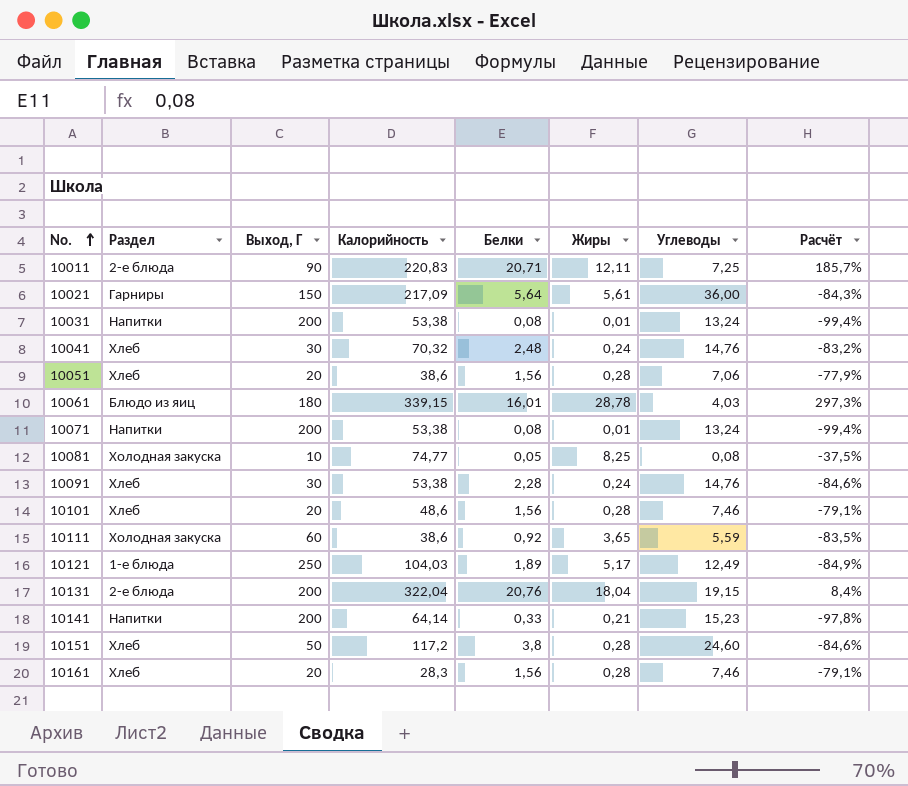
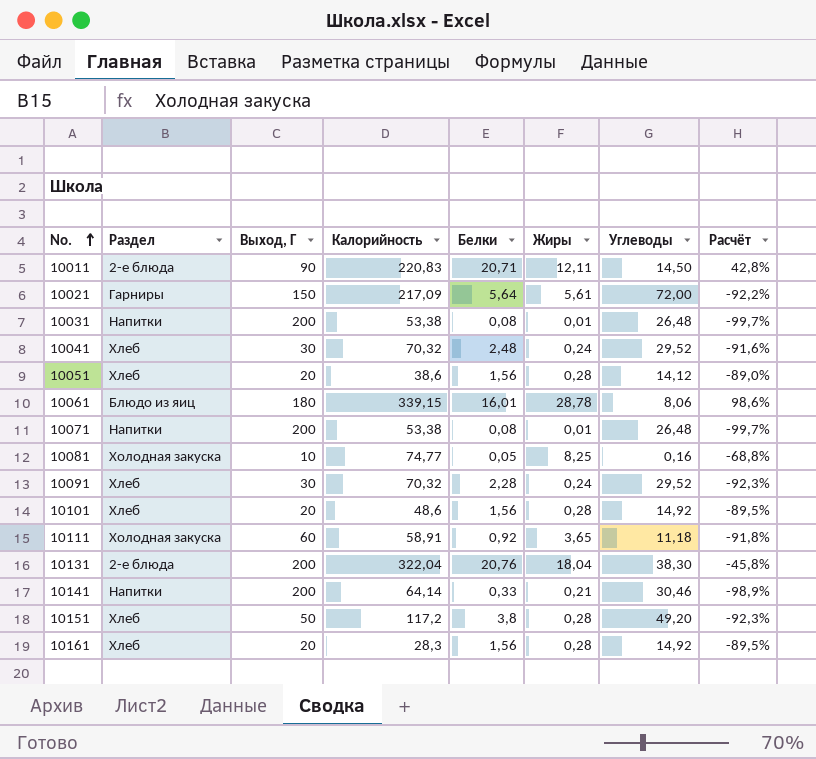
row 10121: 1-е блюда | 250 | 104,03 | 1,89 | 5,17 | 12,49 | -84,9% -> none
10011 | Углеводы: 7,25 -> 14,50
10011 | Расчёт: 185,7% -> 42,8%
10021 | Углеводы: 36,00 -> 72,00
10021 | Расчёт: -84,3% -> -92,2%
10031 | Углеводы: 13,24 -> 26,48
10031 | Расчёт: -99,4% -> -99,7%
10041 | Углеводы: 14,76 -> 29,52
10041 | Расчёт: -83,2% -> -91,6%
10051 | Углеводы: 7,06 -> 14,12
10051 | Расчёт: -77,9% -> -89,0%
10061 | Углеводы: 4,03 -> 8,06
10061 | Расчёт: 297,3% -> 98,6%
10071 | Углеводы: 13,24 -> 26,48
10071 | Расчёт: -99,4% -> -99,7%
10081 | Углеводы: 0,08 -> 0,16
10081 | Расчёт: -37,5% -> -68,8%
10091 | Калорийность: 53,38 -> 70,32
10091 | Углеводы: 14,76 -> 29,52
10091 | Расчёт: -84,6% -> -92,3%
10101 | Углеводы: 7,46 -> 14,92
10101 | Расчёт: -79,1% -> -89,5%
10111 | Калорийность: 38,6 -> 58,91
10111 | Углеводы: 5,59 -> 11,18
10111 | Расчёт: -83,5% -> -91,8%
10131 | Углеводы: 19,15 -> 38,30
10131 | Расчёт: 8,4% -> -45,8%
10141 | Углеводы: 15,23 -> 30,46
10141 | Расчёт: -97,8% -> -98,9%
10151 | Углеводы: 24,60 -> 49,20
10151 | Расчёт: -84,6% -> -92,3%
10161 | Углеводы: 7,46 -> 14,92
10161 | Расчёт: -79,1% -> -89,5%

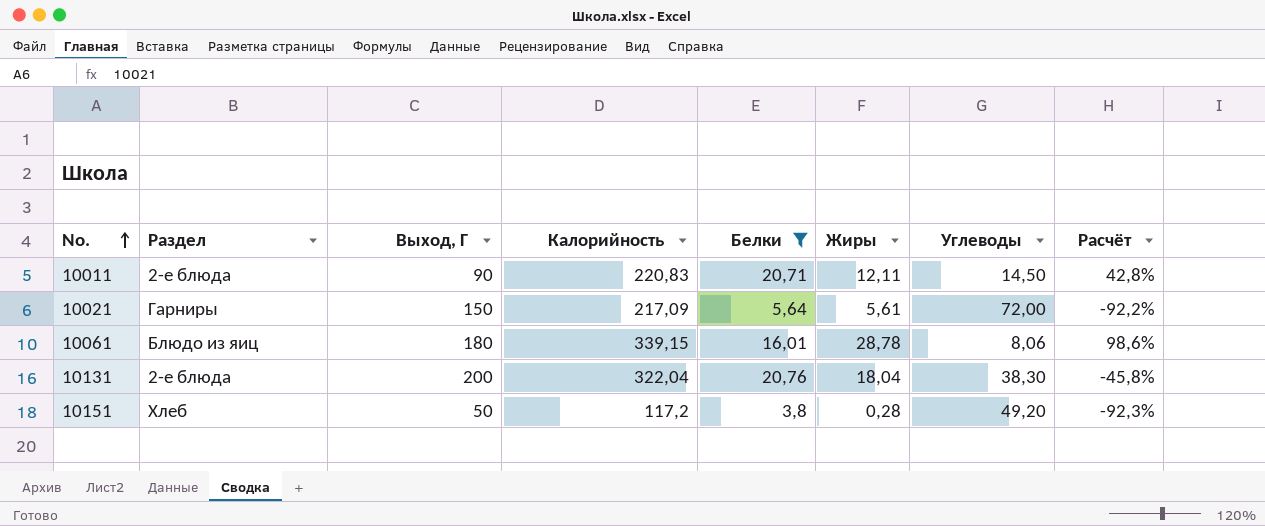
filter: none -> Белки >= 3,8

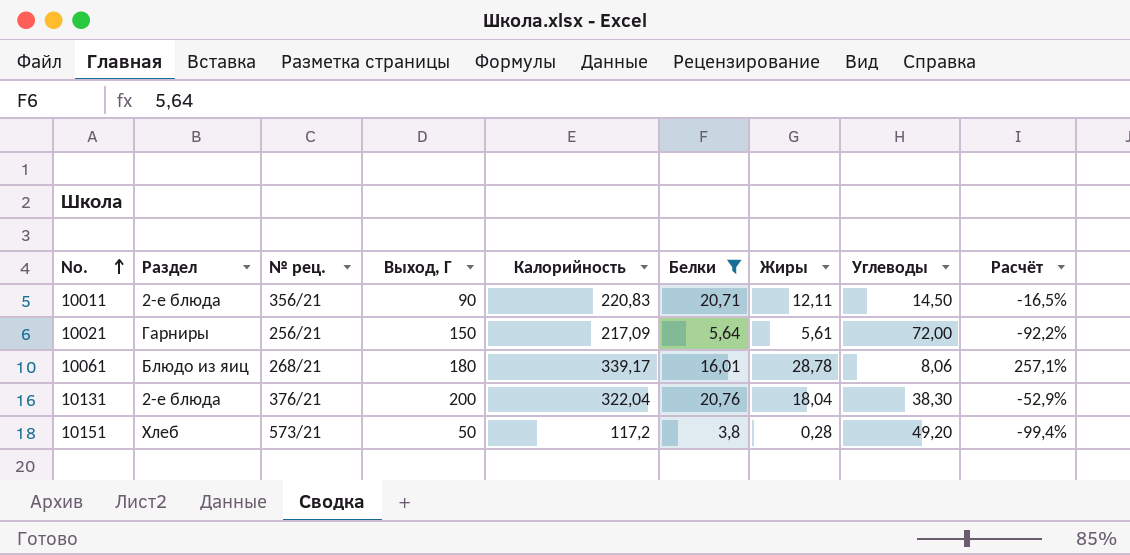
column № рец. | position: none -> 3
column Расчёт | formula: ([Белки] - [Углеводы]) / [Углеводы] -> ([Жиры] - [Углеводы]) / [Углеводы]
10061 | Калорийность: 339,15 -> 339,17

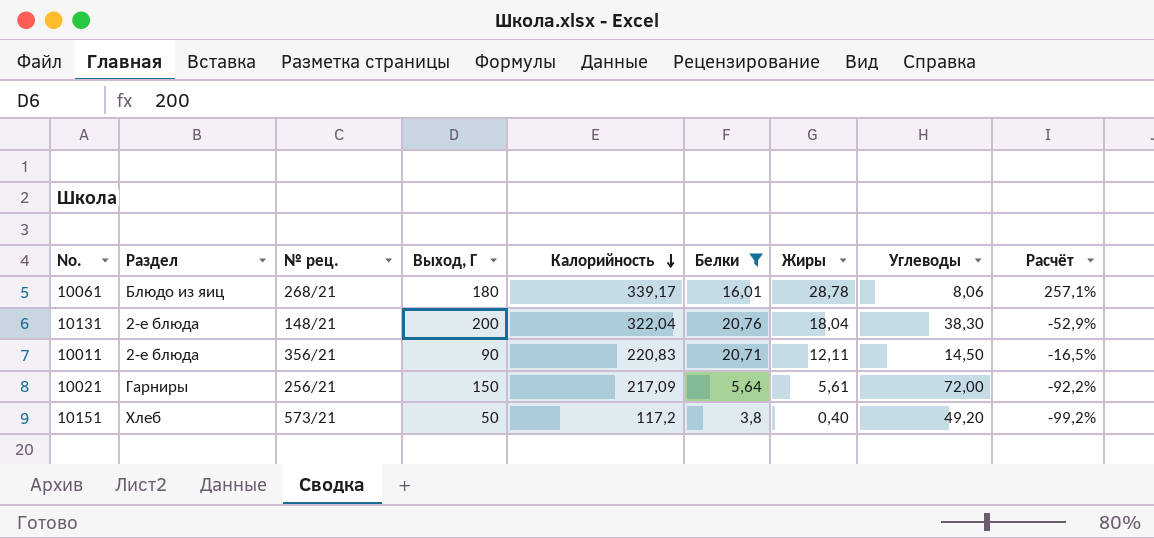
row order: No. ascending -> Калорийность descending
10131 | № рец.: 376/21 -> 148/21
10151 | Жиры: 0,28 -> 0,40
10151 | Расчёт: -99,4% -> -99,2%

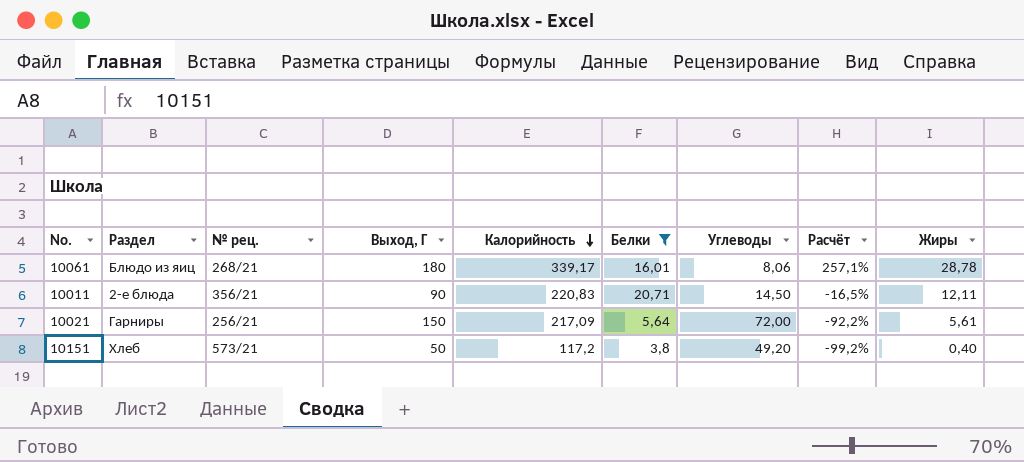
column Жиры | position: 7 -> 9
row 10131: 2-е блюда | 148/21 | 200 | 322,04 | 20,76 | 18,04 | 38,30 | -52,9% -> none

